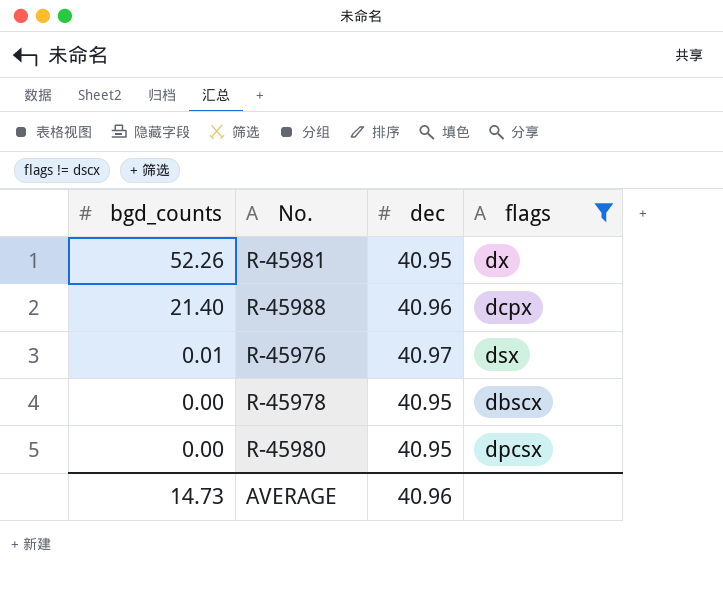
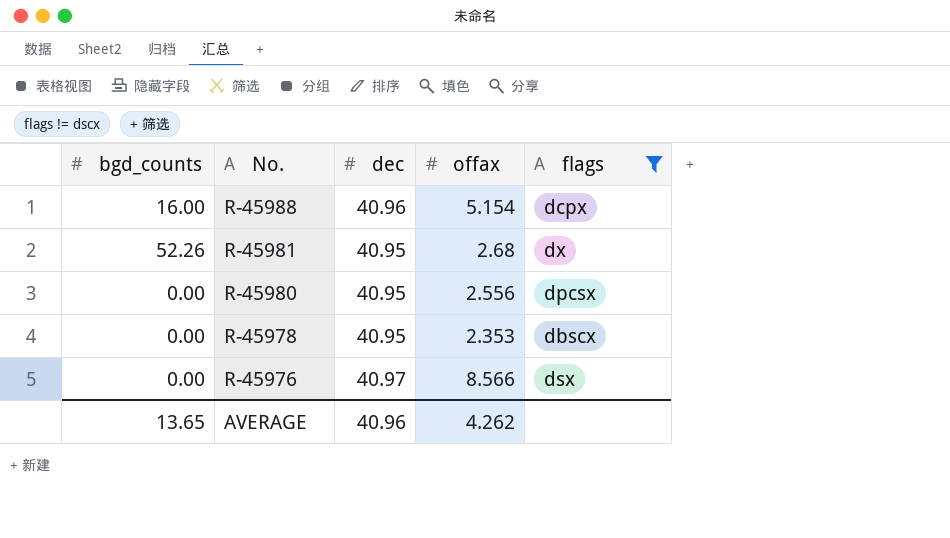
row order: bgd_counts descending -> No. descending
column offax | position: none -> 4
R-45988 | bgd_counts: 21.40 -> 16.00
R-45976 | bgd_counts: 0.01 -> 0.00
AVERAGE | bgd_counts: 14.73 -> 13.65

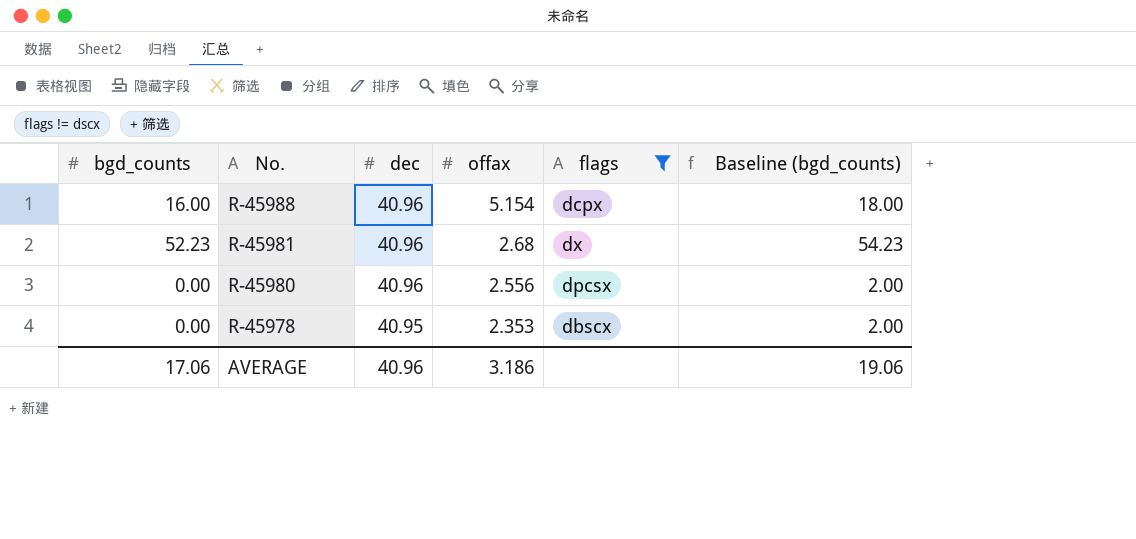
column Baseline (bgd_counts) | formula: none -> [bgd_counts] + 2
row R-45976: 0.00 | 40.97 | 8.566 | dsx -> none
R-45981 | bgd_counts: 52.26 -> 52.23
R-45981 | dec: 40.95 -> 40.96
R-45980 | dec: 40.95 -> 40.96
AVERAGE | bgd_counts: 13.65 -> 17.06
AVERAGE | offax: 4.262 -> 3.186

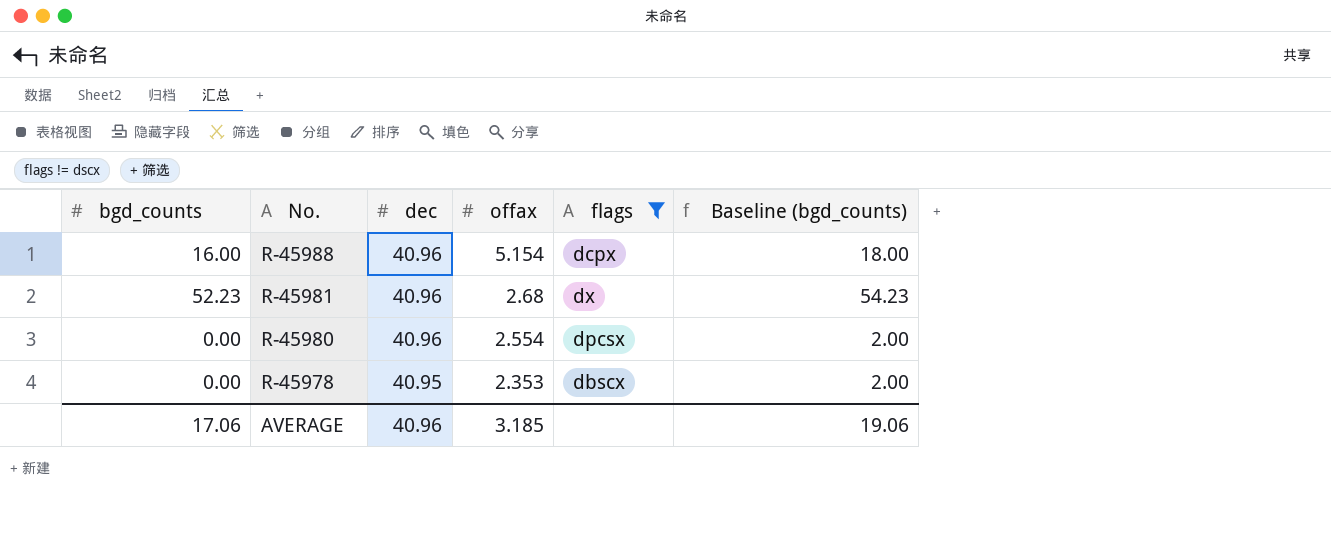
R-45980 | offax: 2.556 -> 2.554
AVERAGE | offax: 3.186 -> 3.185

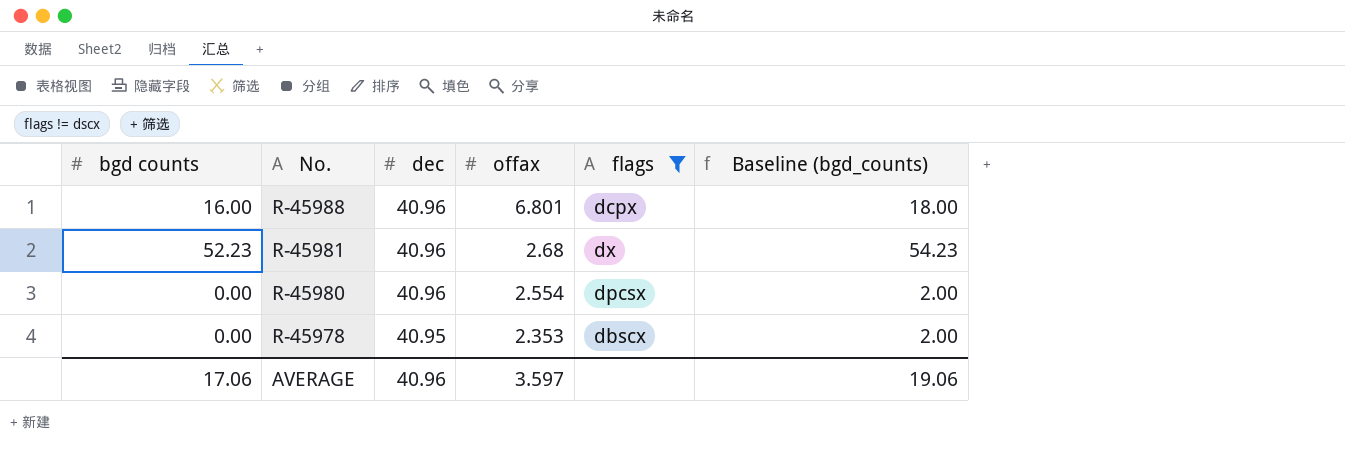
column name: bgd_counts -> bgd counts
R-45988 | offax: 5.154 -> 6.801
AVERAGE | offax: 3.185 -> 3.597

